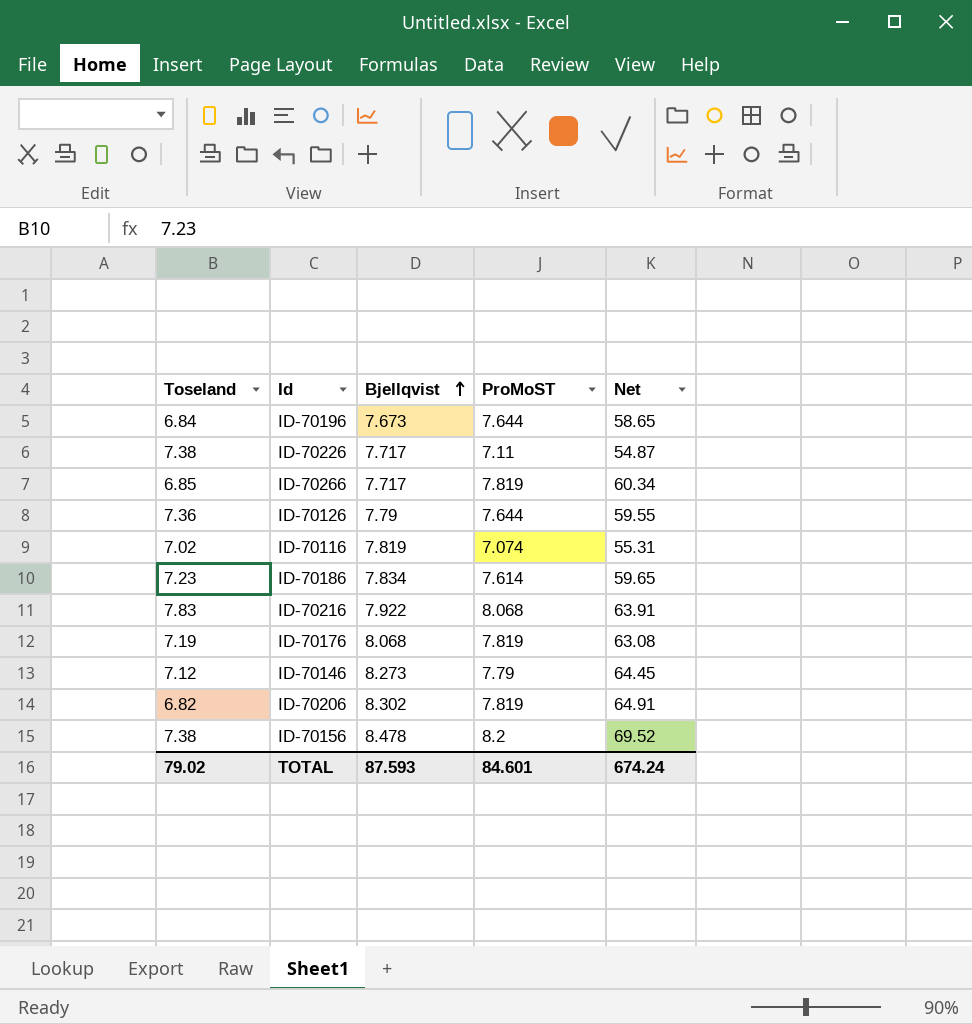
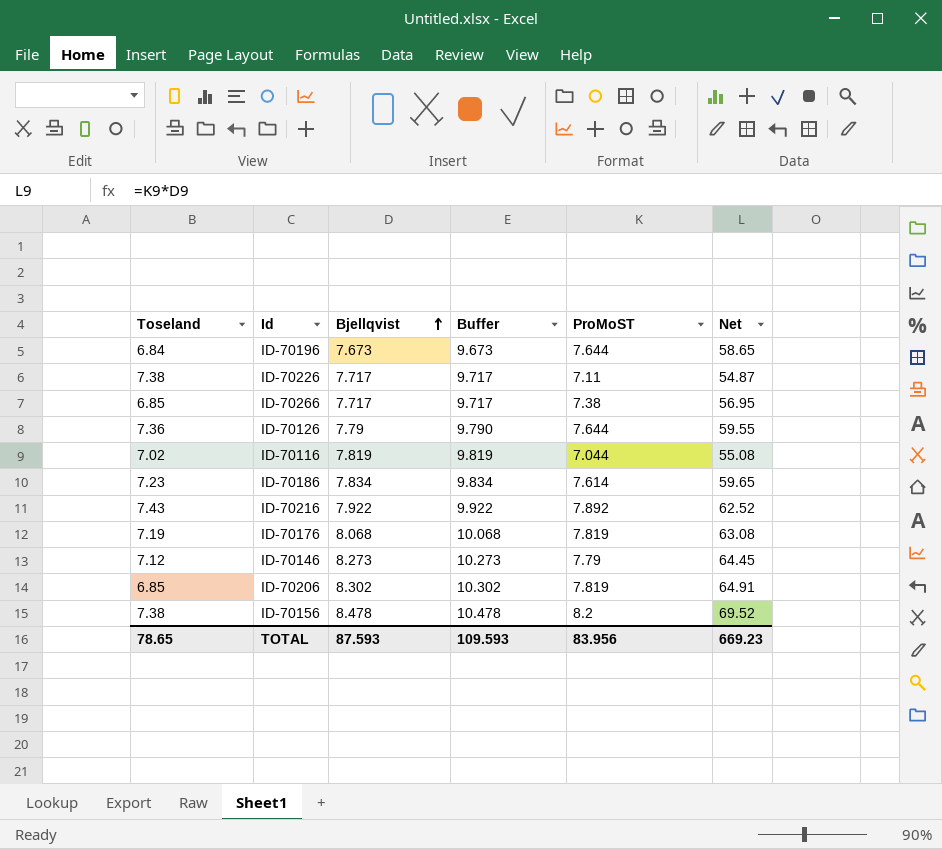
column Buffer | formula: none -> [Bjellqvist] + 2
ID-70266 | ProMoST: 7.819 -> 7.38
ID-70266 | Net: 60.34 -> 56.95
ID-70116 | ProMoST: 7.074 -> 7.044
ID-70116 | Net: 55.31 -> 55.08
ID-70216 | Toseland: 7.83 -> 7.43
ID-70216 | ProMoST: 8.068 -> 7.892
ID-70216 | Net: 63.91 -> 62.52
ID-70206 | Toseland: 6.82 -> 6.85
TOTAL | Toseland: 79.02 -> 78.65
TOTAL | ProMoST: 84.601 -> 83.956
TOTAL | Net: 674.24 -> 669.23

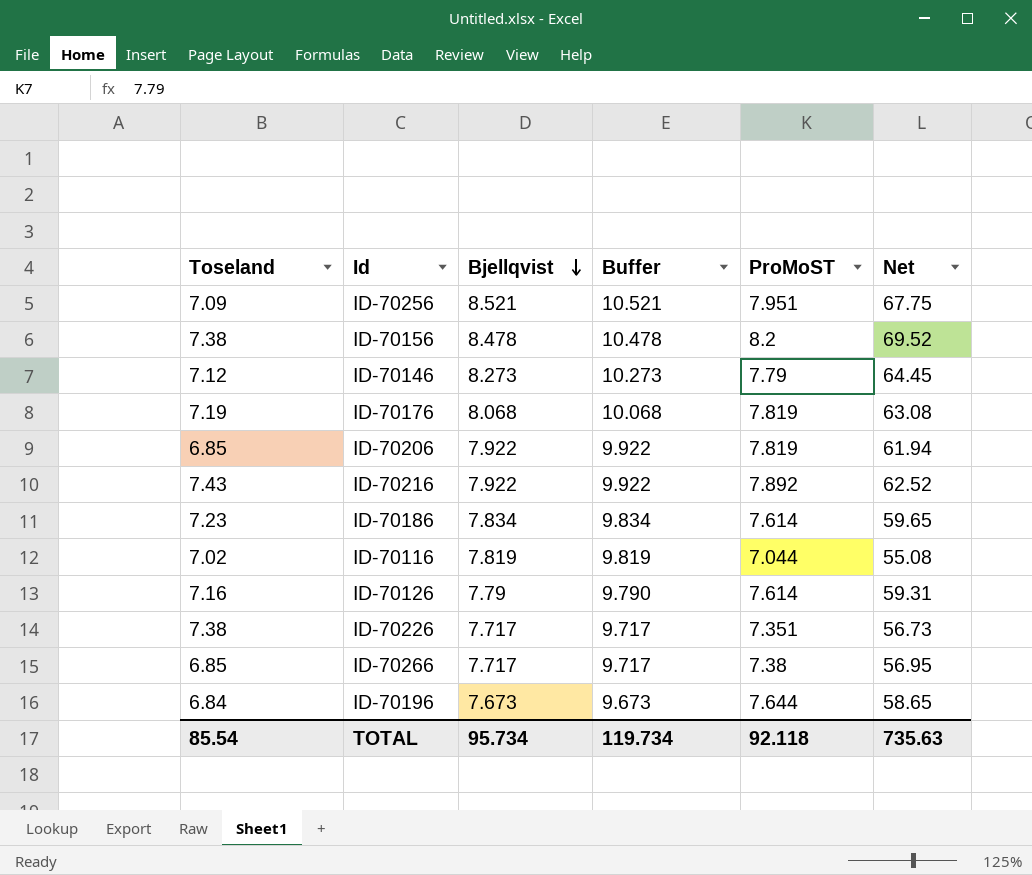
row order: Bjellqvist ascending -> Bjellqvist descending
row ID-70256: none -> 7.09 | 8.521 | 10.521 | 7.951 | 67.75
ID-70206 | Bjellqvist: 8.302 -> 7.922
ID-70206 | Buffer: 10.302 -> 9.922
ID-70206 | Net: 64.91 -> 61.94
ID-70126 | Toseland: 7.36 -> 7.16
ID-70126 | ProMoST: 7.644 -> 7.614
ID-70126 | Net: 59.55 -> 59.31
ID-70226 | ProMoST: 7.11 -> 7.351
ID-70226 | Net: 54.87 -> 56.73
TOTAL | Toseland: 78.65 -> 85.54
TOTAL | Bjellqvist: 87.593 -> 95.734
TOTAL | Buffer: 109.593 -> 119.734
TOTAL | ProMoST: 83.956 -> 92.118
TOTAL | Net: 669.23 -> 735.63

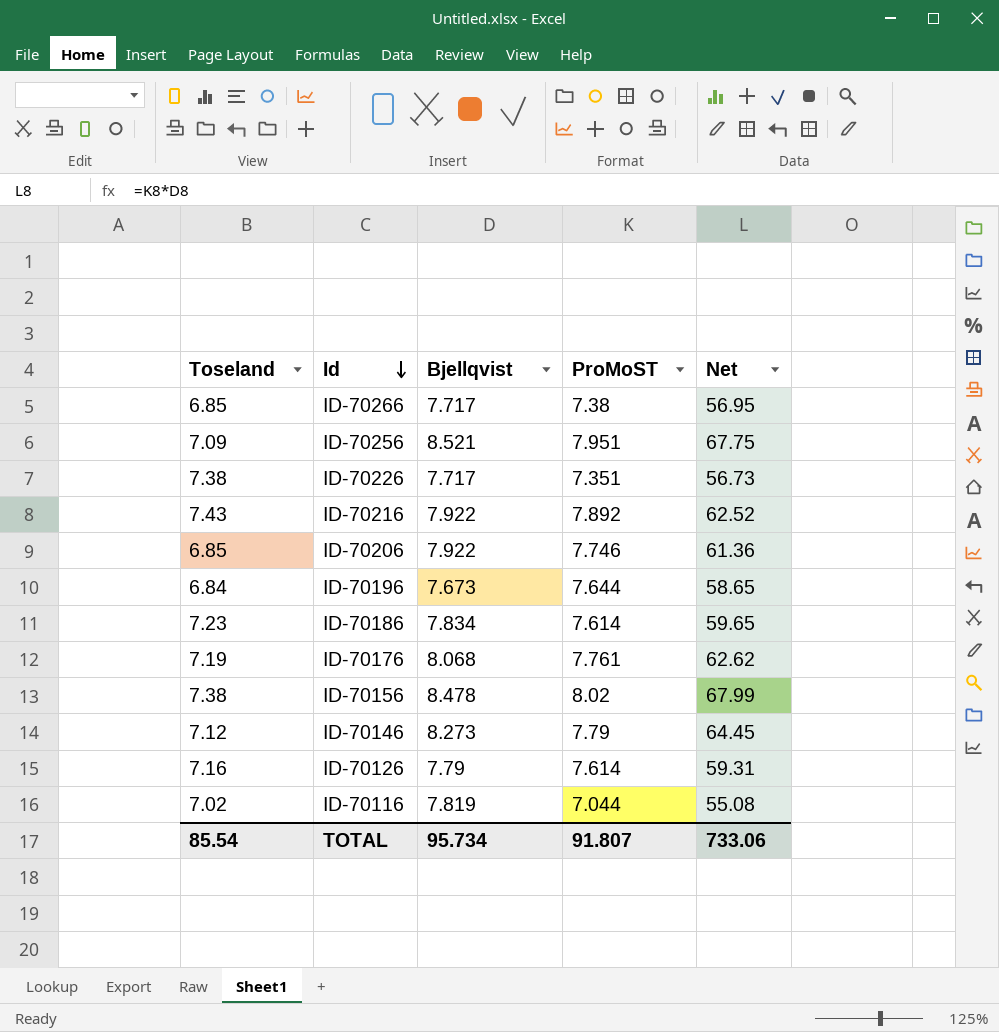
row order: Bjellqvist descending -> Id descending
column Buffer | formula: [Bjellqvist] + 2 -> none
ID-70206 | ProMoST: 7.819 -> 7.746
ID-70206 | Net: 61.94 -> 61.36
ID-70176 | ProMoST: 7.819 -> 7.761
ID-70176 | Net: 63.08 -> 62.62
ID-70156 | ProMoST: 8.2 -> 8.02
ID-70156 | Net: 69.52 -> 67.99
TOTAL | ProMoST: 92.118 -> 91.807
TOTAL | Net: 735.63 -> 733.06

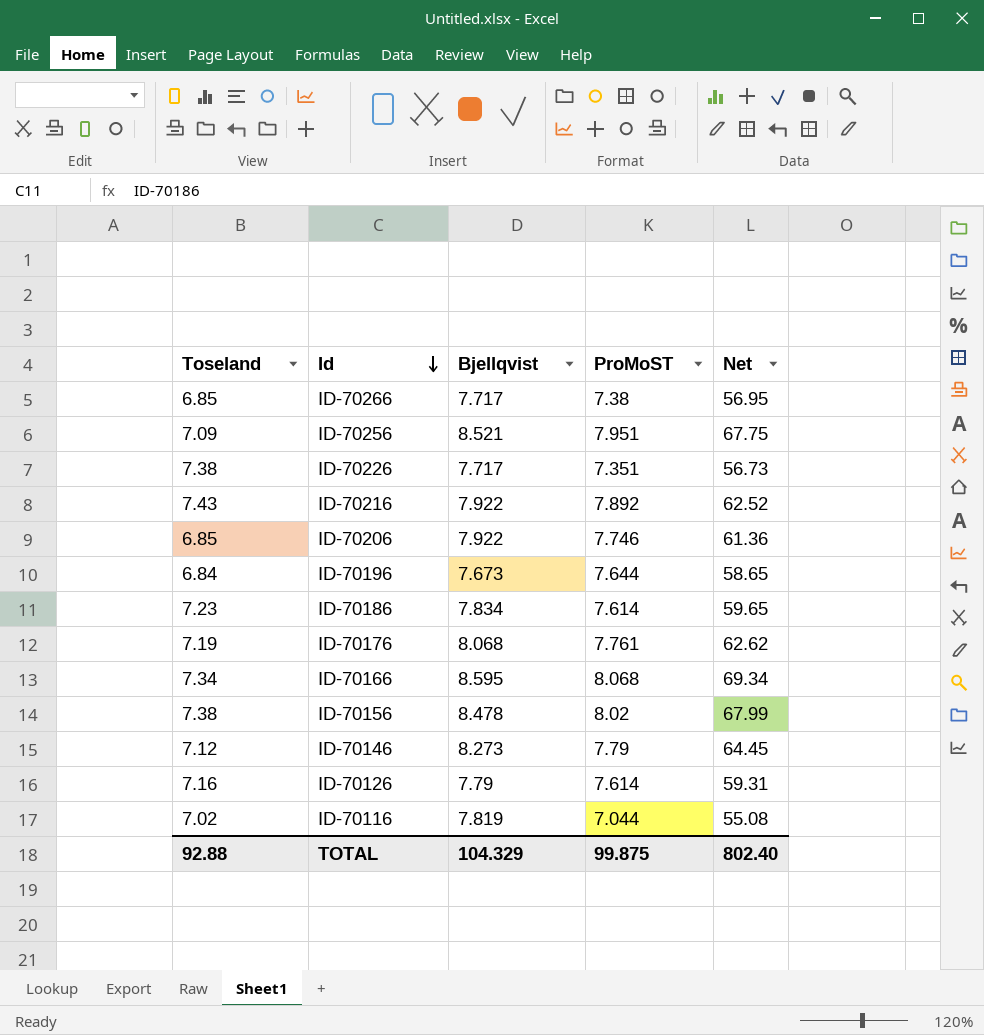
row ID-70166: none -> 7.34 | 8.595 | 8.068 | 69.34
TOTAL | Toseland: 85.54 -> 92.88
TOTAL | Bjellqvist: 95.734 -> 104.329
TOTAL | ProMoST: 91.807 -> 99.875
TOTAL | Net: 733.06 -> 802.40

